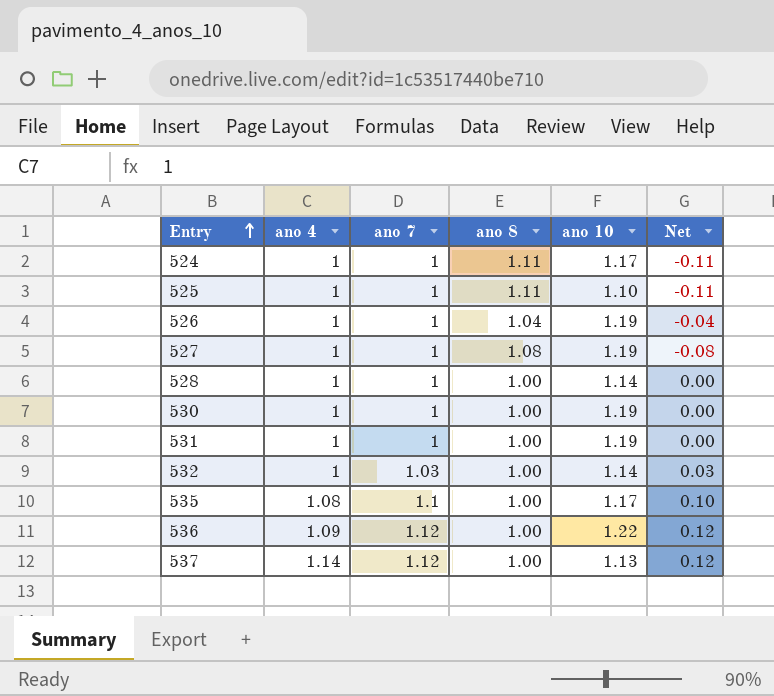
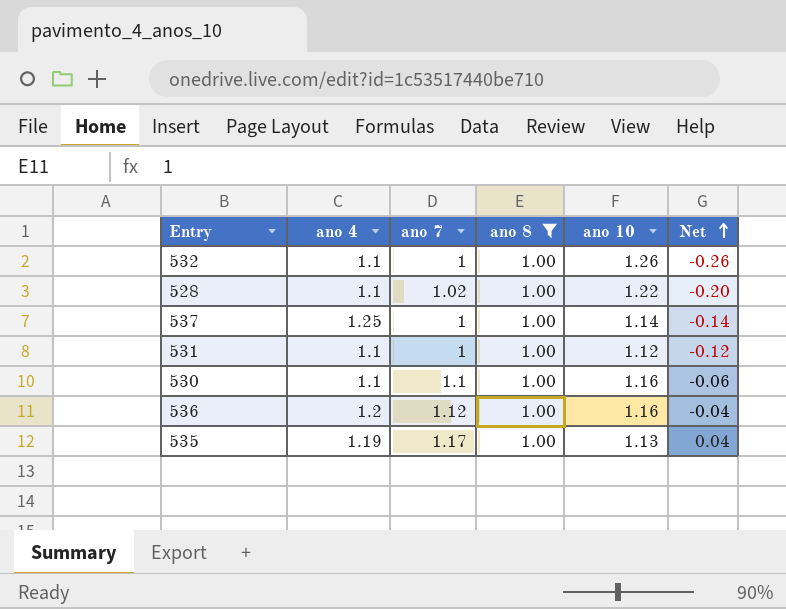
filter: none -> ano 8 = 1.00
row order: Entry ascending -> Net ascending
column Net | formula: [ano 7] - [ano 8] -> [ano 7] - [ano 10]
532 | ano 4: 1 -> 1.1
532 | ano 7: 1.03 -> 1
532 | ano 10: 1.14 -> 1.26
528 | ano 4: 1 -> 1.1
528 | ano 7: 1 -> 1.02
528 | ano 10: 1.14 -> 1.22
537 | ano 4: 1.14 -> 1.25
537 | ano 7: 1.12 -> 1
537 | ano 10: 1.13 -> 1.14
531 | ano 4: 1 -> 1.1
531 | ano 10: 1.19 -> 1.12
530 | ano 4: 1 -> 1.1
530 | ano 7: 1 -> 1.1
530 | ano 10: 1.19 -> 1.16
536 | ano 4: 1.09 -> 1.2
536 | ano 10: 1.22 -> 1.16
535 | ano 4: 1.08 -> 1.19
535 | ano 7: 1.1 -> 1.17
535 | ano 10: 1.17 -> 1.13

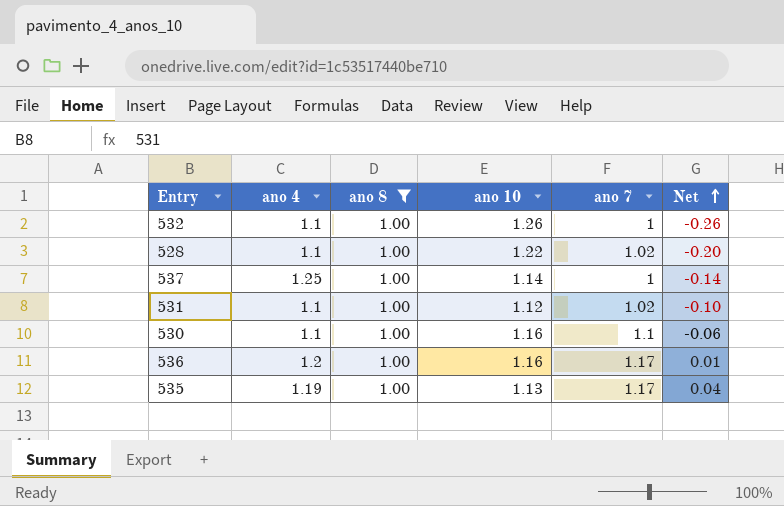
column ano 7 | position: 3 -> 5
531 | ano 7: 1 -> 1.02
531 | Net: -0.12 -> -0.10
536 | ano 7: 1.12 -> 1.17
536 | Net: -0.04 -> 0.01

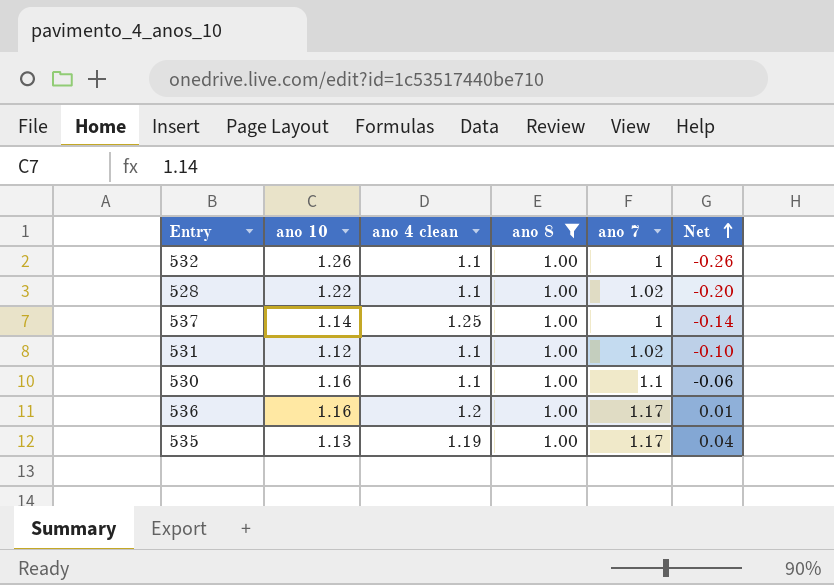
column ano 10 | position: 4 -> 2
column name: ano 4 -> ano 4 clean

